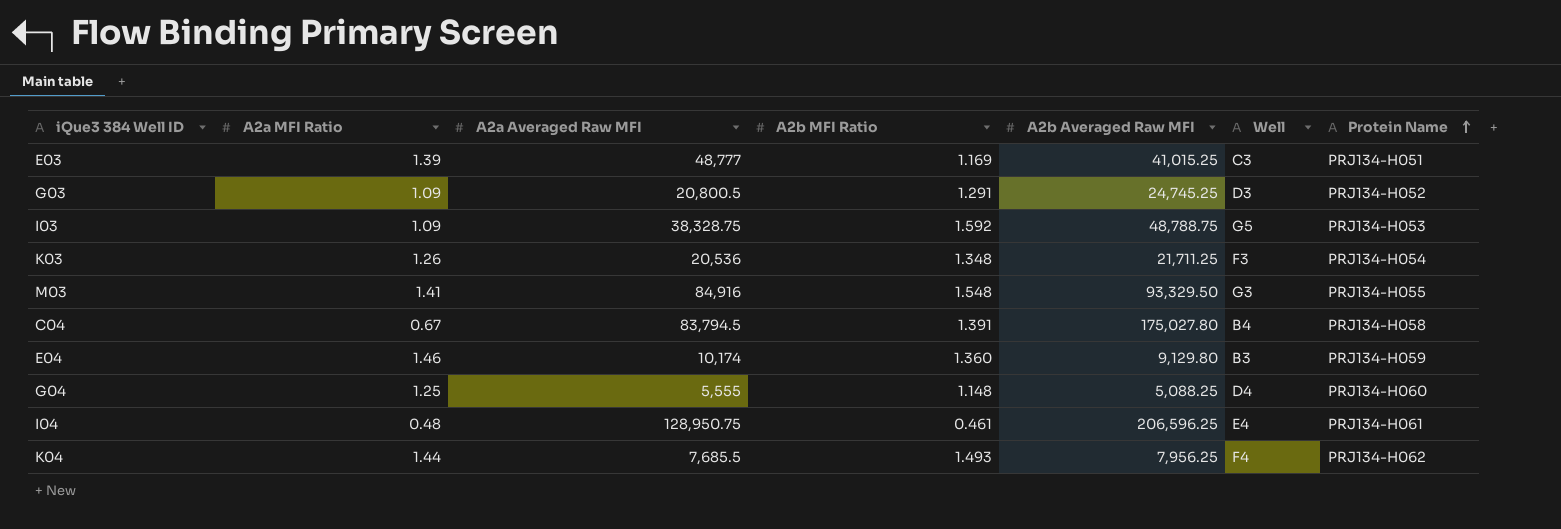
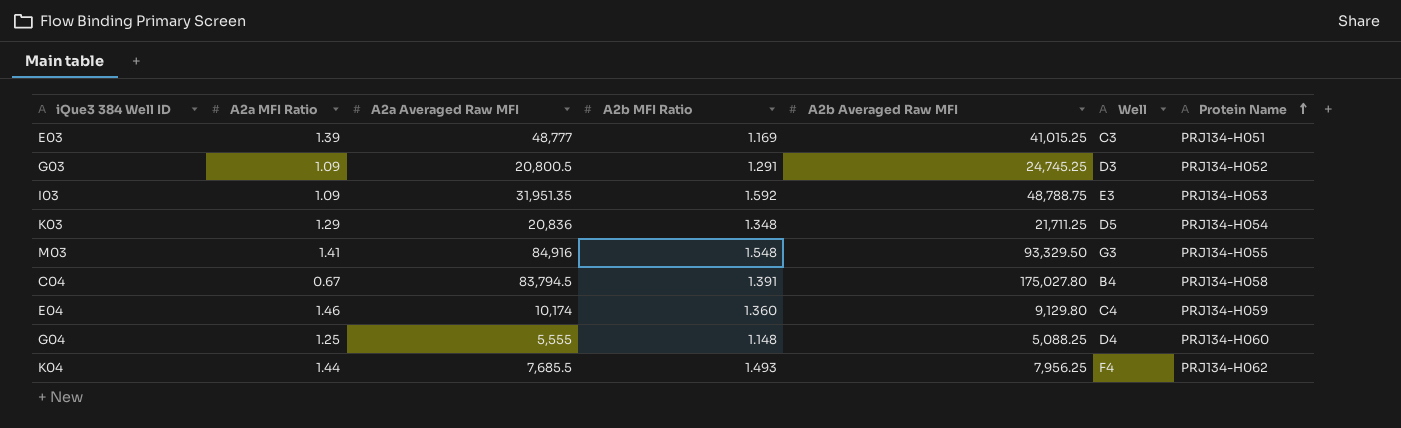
row I04: 0.48 | 128,950.75 | 0.461 | 206,596.25 | E4 | PRJ134-H061 -> none
I03 | A2a Averaged Raw MFI: 38,328.75 -> 31,951.35
I03 | Well: G5 -> E3
K03 | A2a MFI Ratio: 1.26 -> 1.29
K03 | A2a Averaged Raw MFI: 20,536 -> 20,836
K03 | Well: F3 -> D5
E04 | Well: B3 -> C4

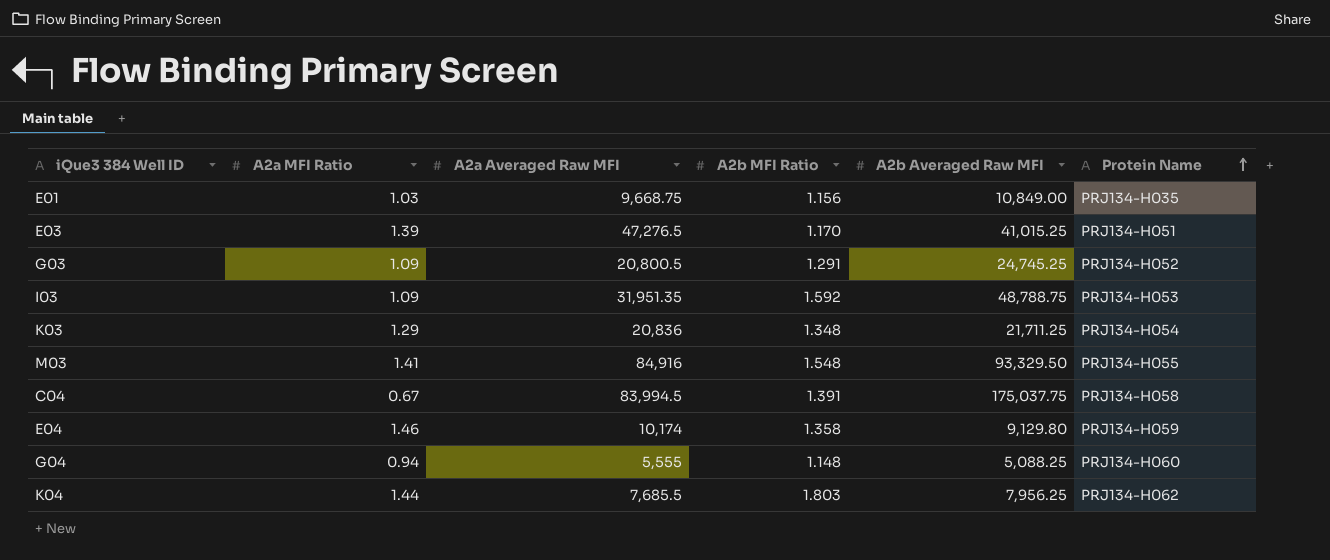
column Well | position: 6 -> none
row E01: none -> 1.03 | 9,668.75 | 1.156 | 10,849.00 | PRJ134-H035
E03 | A2a Averaged Raw MFI: 48,777 -> 47,276.5
E03 | A2b MFI Ratio: 1.169 -> 1.170
C04 | A2a Averaged Raw MFI: 83,794.5 -> 83,994.5
C04 | A2b Averaged Raw MFI: 175,027.80 -> 175,037.75
E04 | A2b MFI Ratio: 1.360 -> 1.358
G04 | A2a MFI Ratio: 1.25 -> 0.94
K04 | A2b MFI Ratio: 1.493 -> 1.803

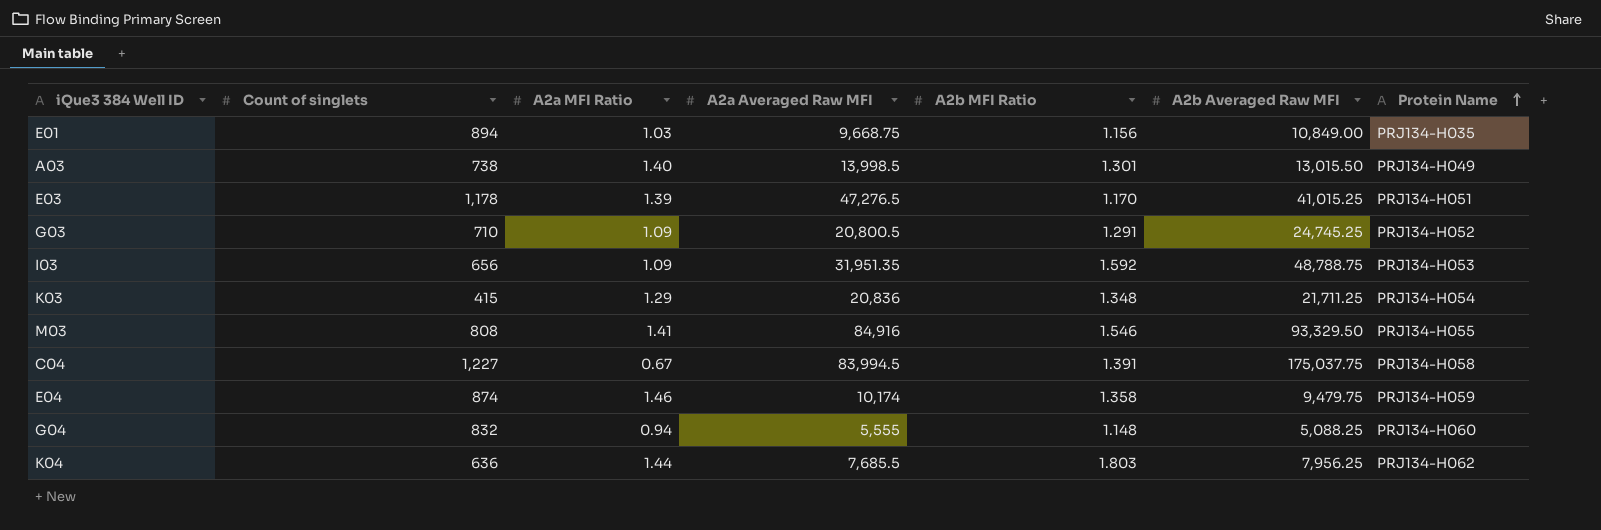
column Count of singlets | position: none -> 2
row A03: none -> 738 | 1.40 | 13,998.5 | 1.301 | 13,015.50 | PRJ134-H049
M03 | A2b MFI Ratio: 1.548 -> 1.546
E04 | A2b Averaged Raw MFI: 9,129.80 -> 9,479.75

